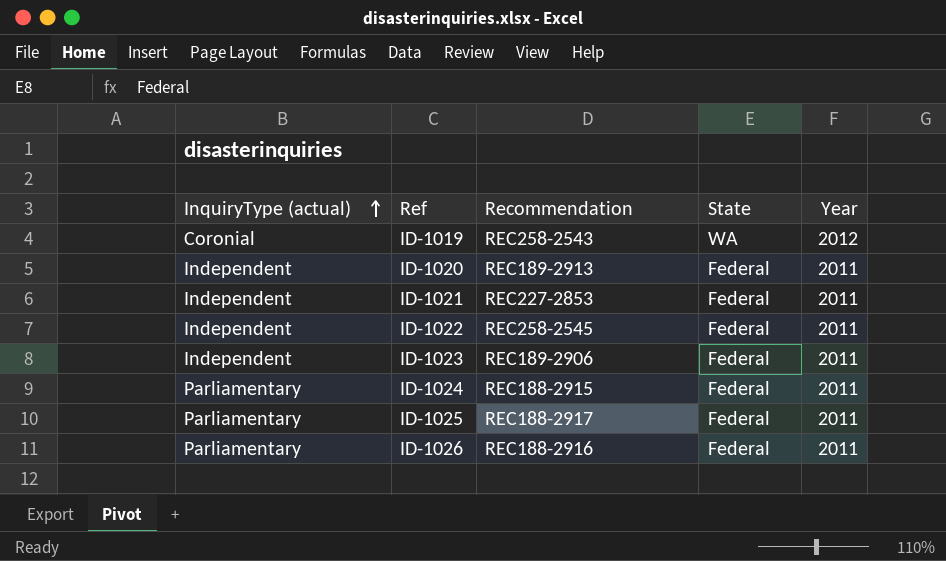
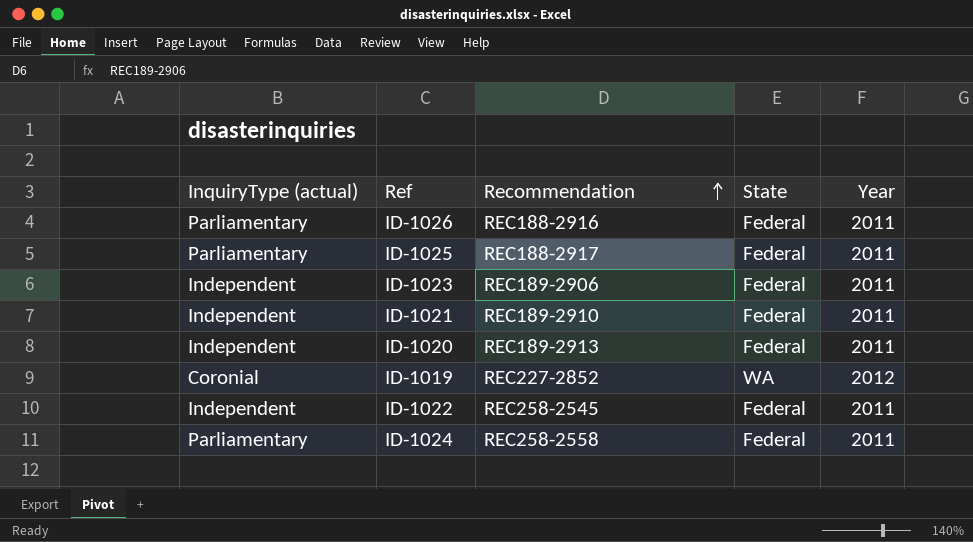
row order: InquiryType (actual) ascending -> Recommendation ascending
ID-1021 | Recommendation: REC227-2853 -> REC189-2910
ID-1019 | Recommendation: REC258-2543 -> REC227-2852
ID-1024 | Recommendation: REC188-2915 -> REC258-2558

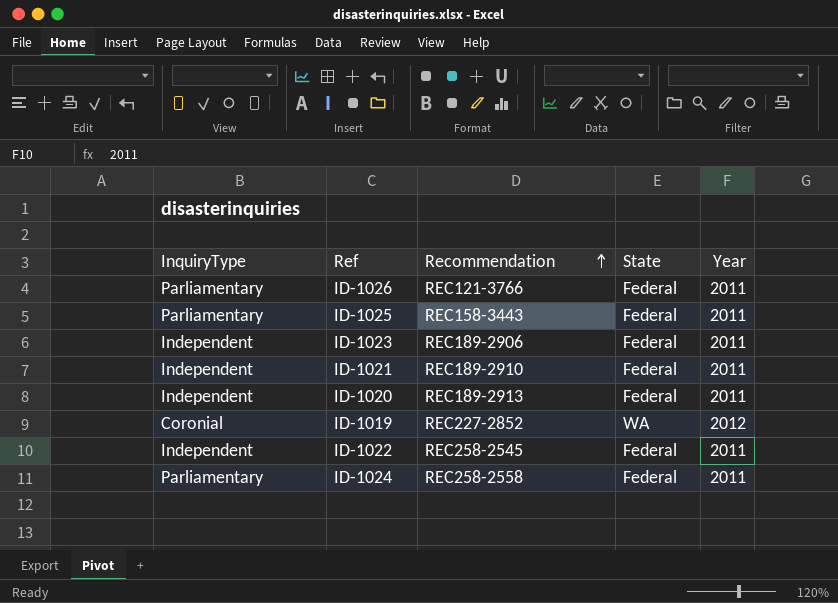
column name: InquiryType (actual) -> InquiryType
ID-1026 | Recommendation: REC188-2916 -> REC121-3766
ID-1025 | Recommendation: REC188-2917 -> REC158-3443

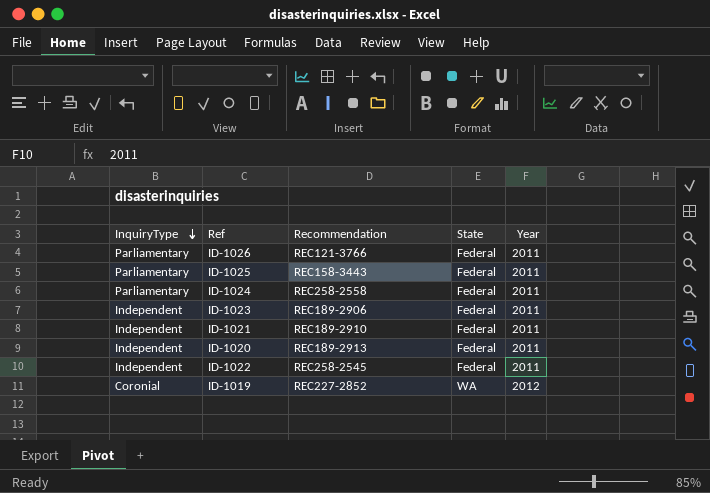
row order: Recommendation ascending -> InquiryType descending

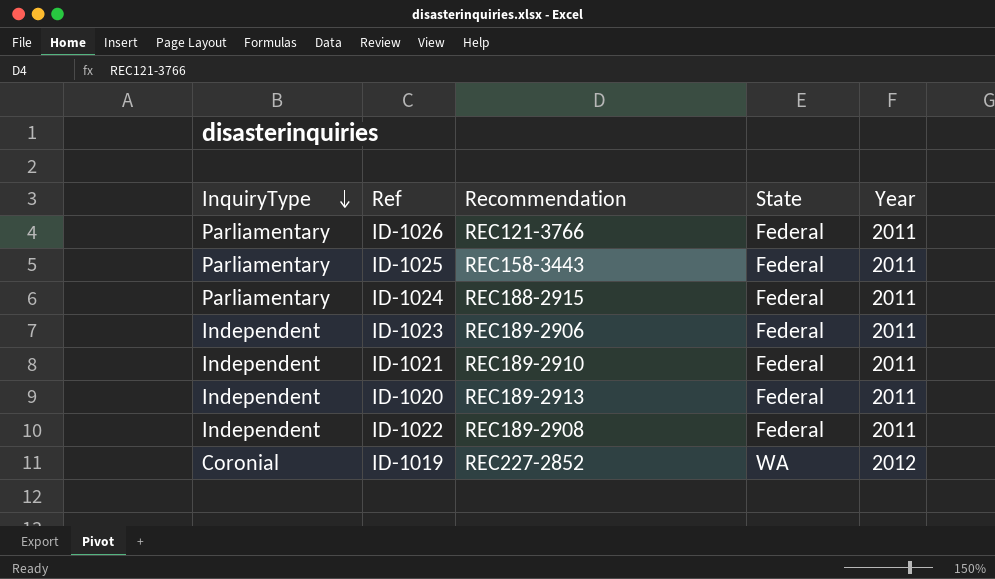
ID-1024 | Recommendation: REC258-2558 -> REC188-2915
ID-1022 | Recommendation: REC258-2545 -> REC189-2908

